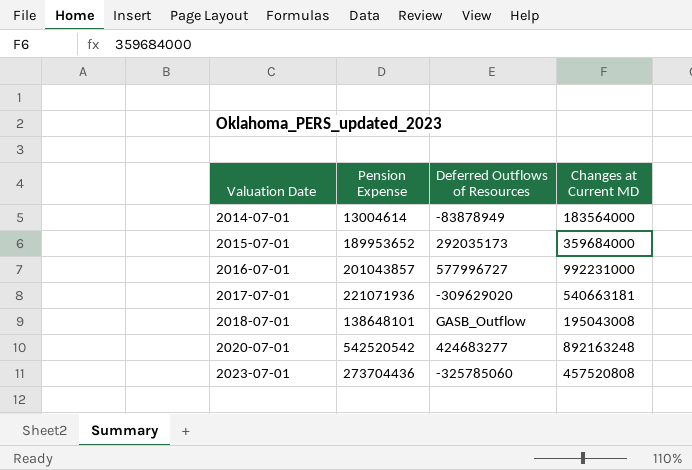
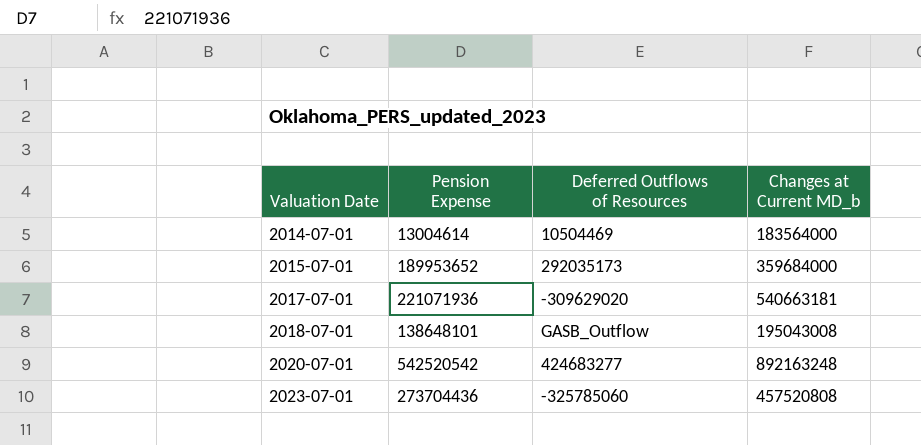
column name: Changes at Current MD -> Changes at Current MD_b
row 2016-07-01: 201043857 | 577996727 | 992231000 -> none
2014-07-01 | Deferred Outflows of Resources: -83878949 -> 10504469

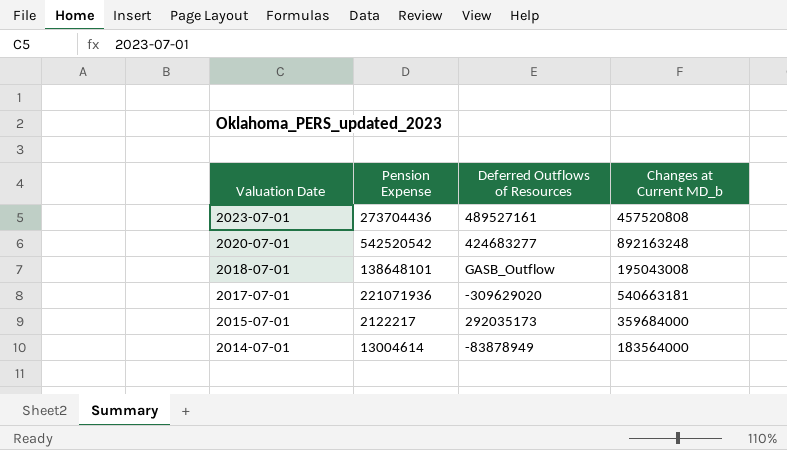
row order: Valuation Date ascending -> Valuation Date descending
2023-07-01 | Deferred Outflows of Resources: -325785060 -> 489527161
2015-07-01 | Pension Expense: 189953652 -> 2122217
2014-07-01 | Deferred Outflows of Resources: 10504469 -> -83878949

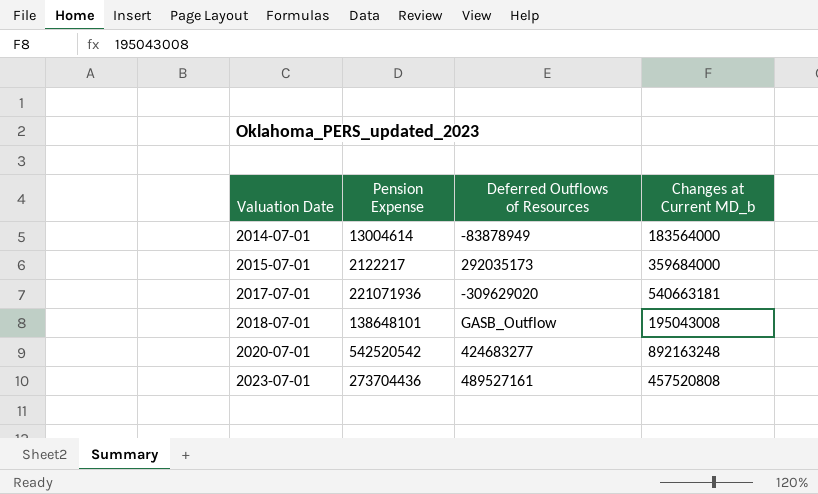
row order: Valuation Date descending -> Valuation Date ascending

